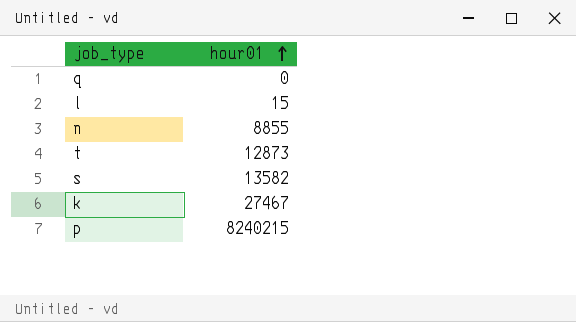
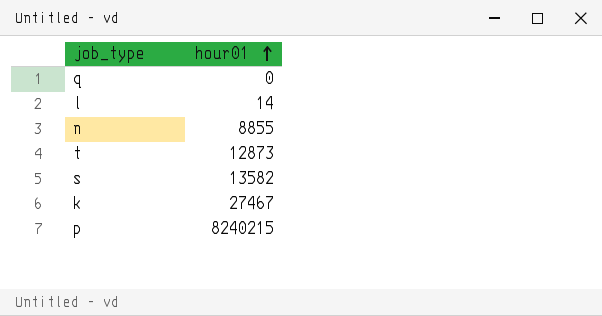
l | hour01: 15 -> 14

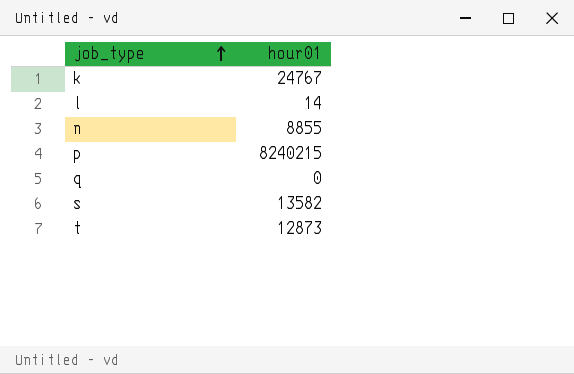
row order: hour01 ascending -> job_type ascending
k | hour01: 27467 -> 24767

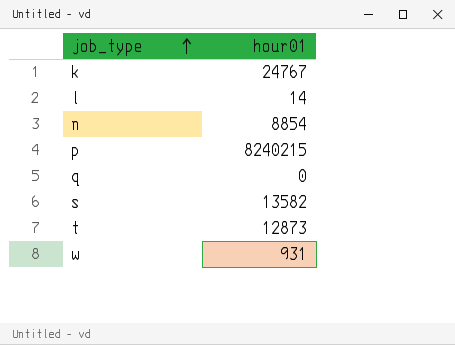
n | hour01: 8855 -> 8854
row w: none -> 931

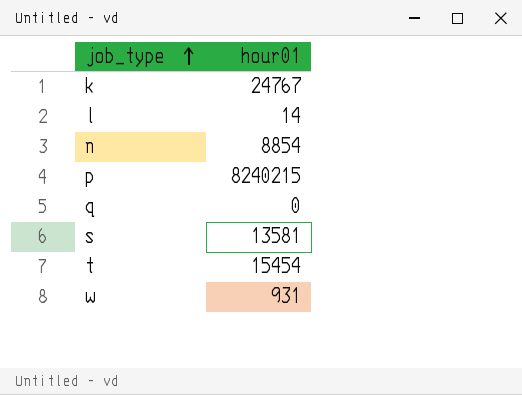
s | hour01: 13582 -> 13581
t | hour01: 12873 -> 15454

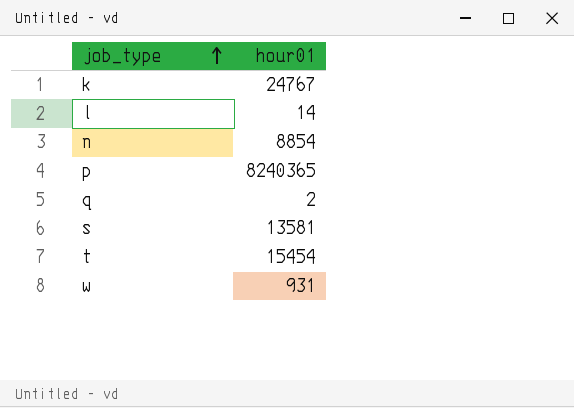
p | hour01: 8240215 -> 8240365
q | hour01: 0 -> 2

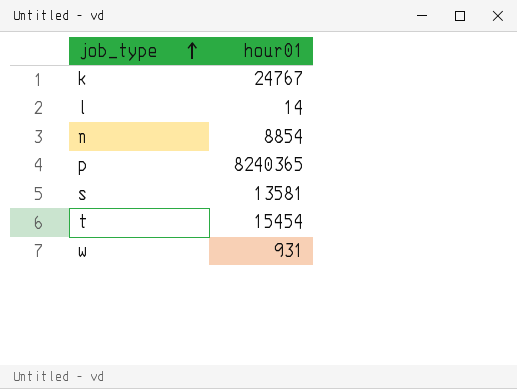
row q: 2 -> none

